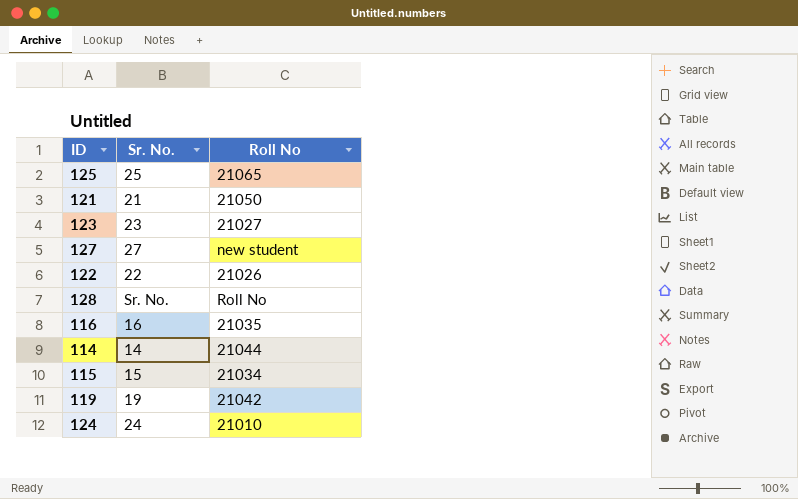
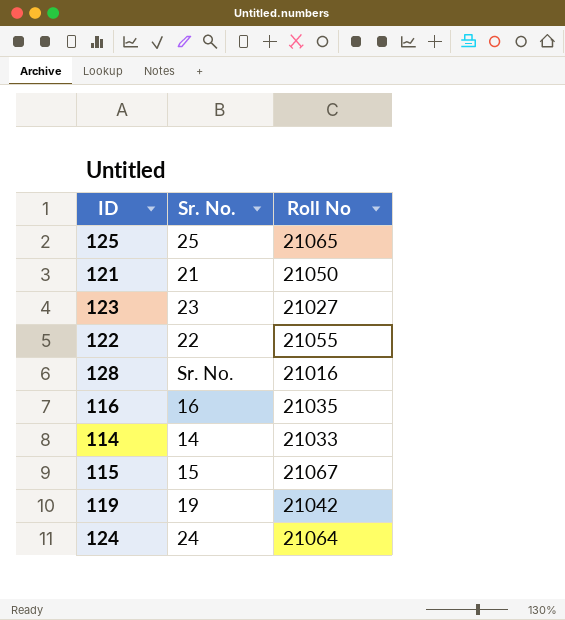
row 127: 27 | new student -> none
122 | Roll No: 21026 -> 21055
128 | Roll No: Roll No -> 21016
114 | Roll No: 21044 -> 21033
115 | Roll No: 21034 -> 21067
124 | Roll No: 21010 -> 21064

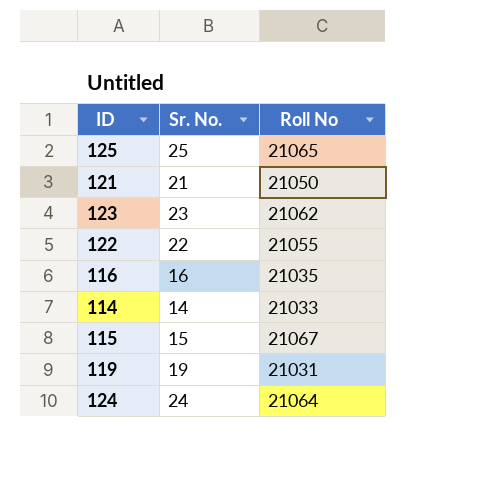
row 128: Sr. No. | 21016 -> none
123 | Roll No: 21027 -> 21062
119 | Roll No: 21042 -> 21031

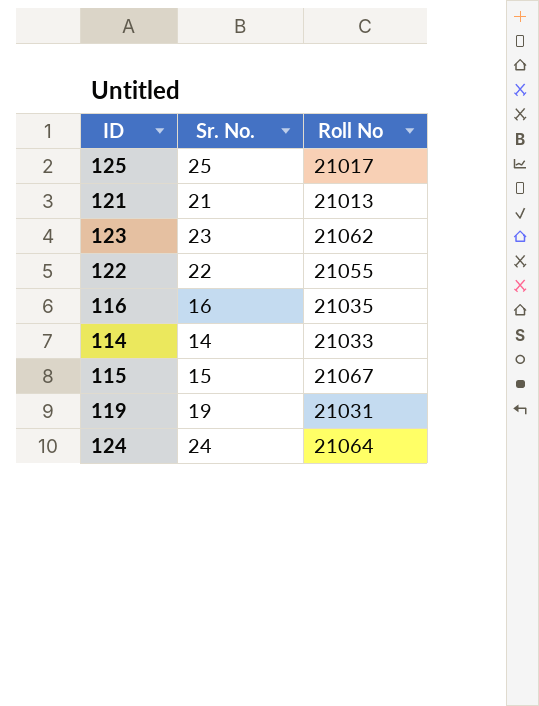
125 | Roll No: 21065 -> 21017
121 | Roll No: 21050 -> 21013

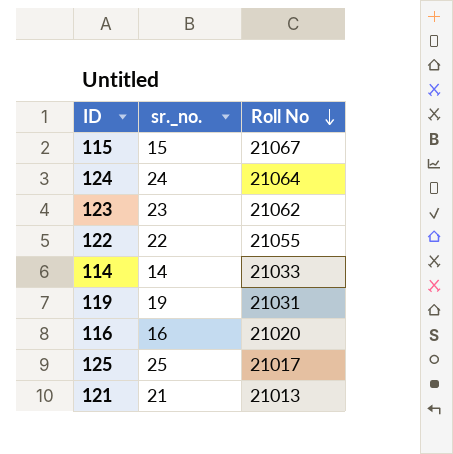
row order: none -> Roll No descending
column name: Sr. No. -> sr._no.
116 | Roll No: 21035 -> 21020

